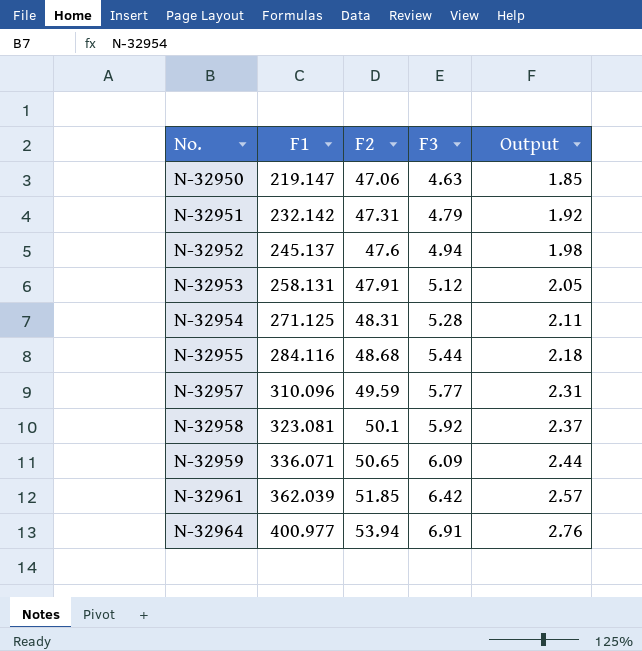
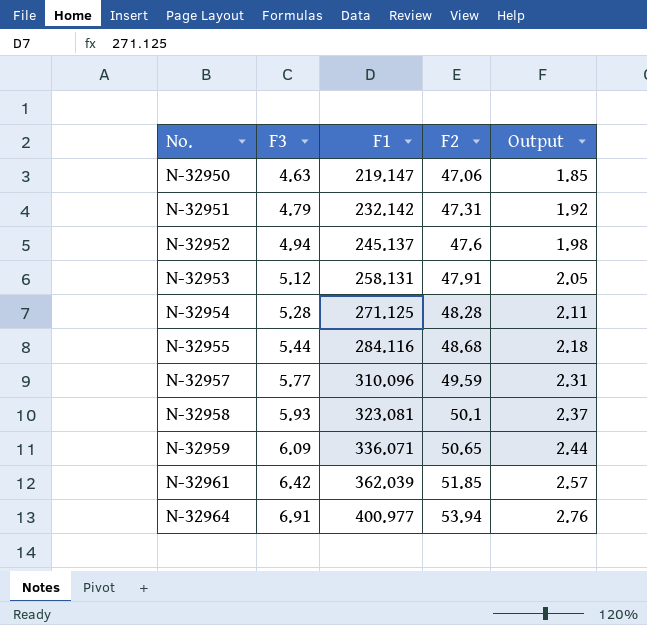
column F3 | position: 4 -> 2
N-32954 | F2: 48.31 -> 48.28
N-32958 | F3: 5.92 -> 5.93

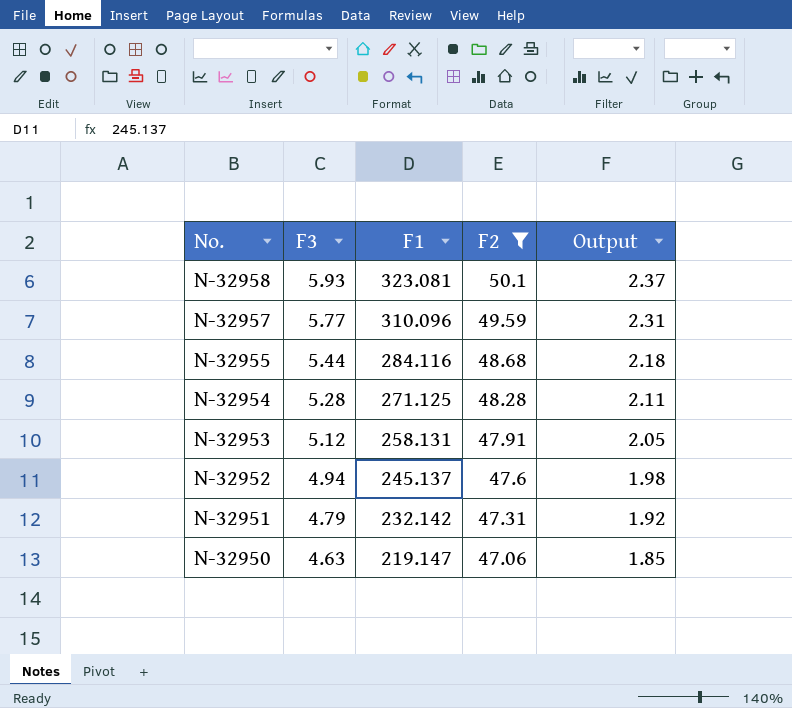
filter: none -> F2 <= 50.1
row order: No. ascending -> No. descending

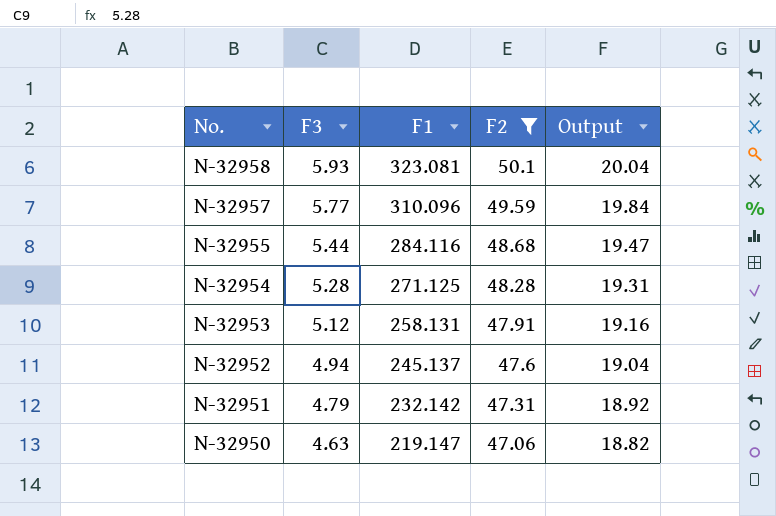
column Output | formula: [F3] * 0.4 -> [F2] * 0.4

